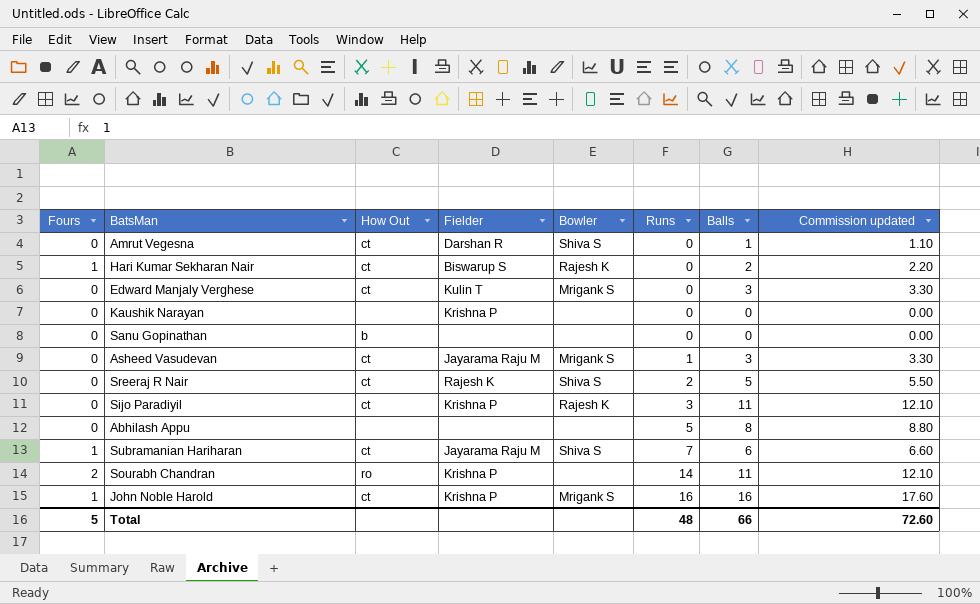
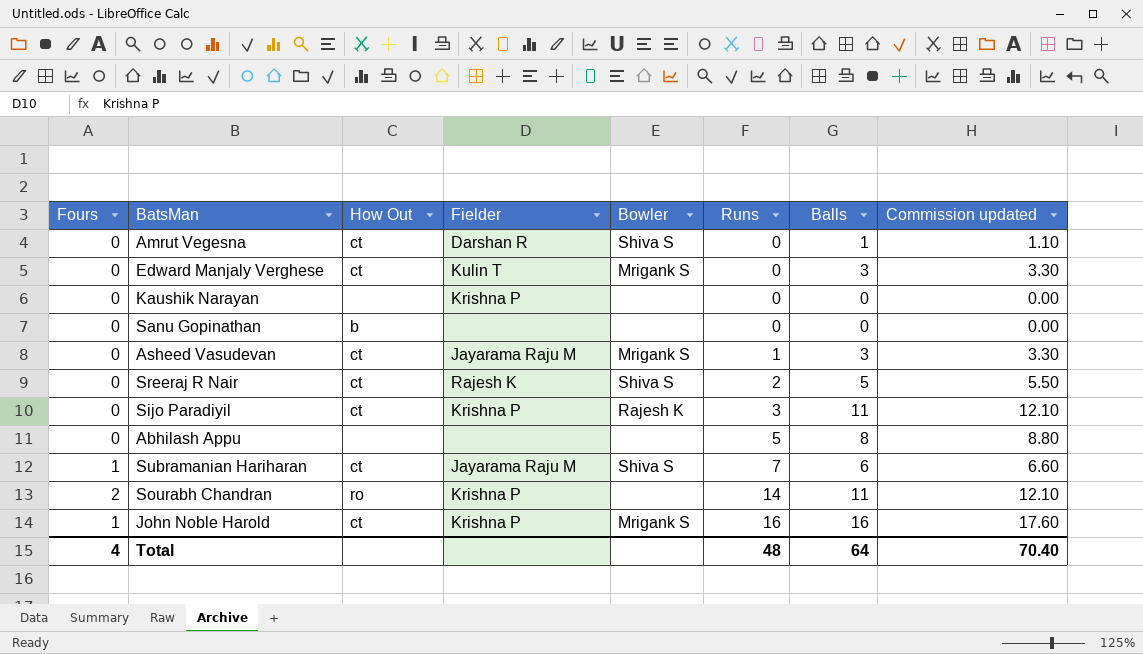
row Hari Kumar Sekharan Nair: 1 | ct | Biswarup S | Rajesh K | 0 | 2 | 2.20 -> none
Total | Fours: 5 -> 4
Total | Balls: 66 -> 64
Total | Commission updated: 72.60 -> 70.40

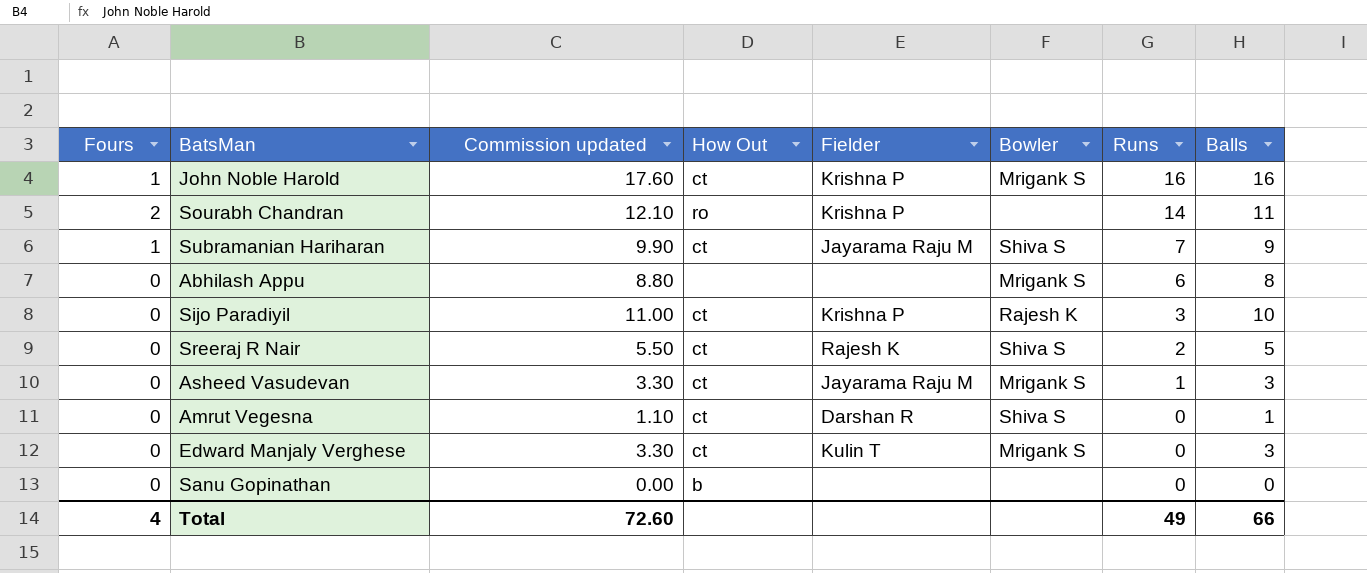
row order: Runs ascending -> Runs descending
column Commission updated | position: 8 -> 3
row Kaushik Narayan: 0 | none | Krishna P | none | 0 | 0 | 0.00 -> none
Subramanian Hariharan | Commission updated: 6.60 -> 9.90
Subramanian Hariharan | Balls: 6 -> 9
Abhilash Appu | Bowler: none -> Mrigank S
Abhilash Appu | Runs: 5 -> 6
Sijo Paradiyil | Commission updated: 12.10 -> 11.00
Sijo Paradiyil | Balls: 11 -> 10
Total | Commission updated: 70.40 -> 72.60
Total | Runs: 48 -> 49
Total | Balls: 64 -> 66

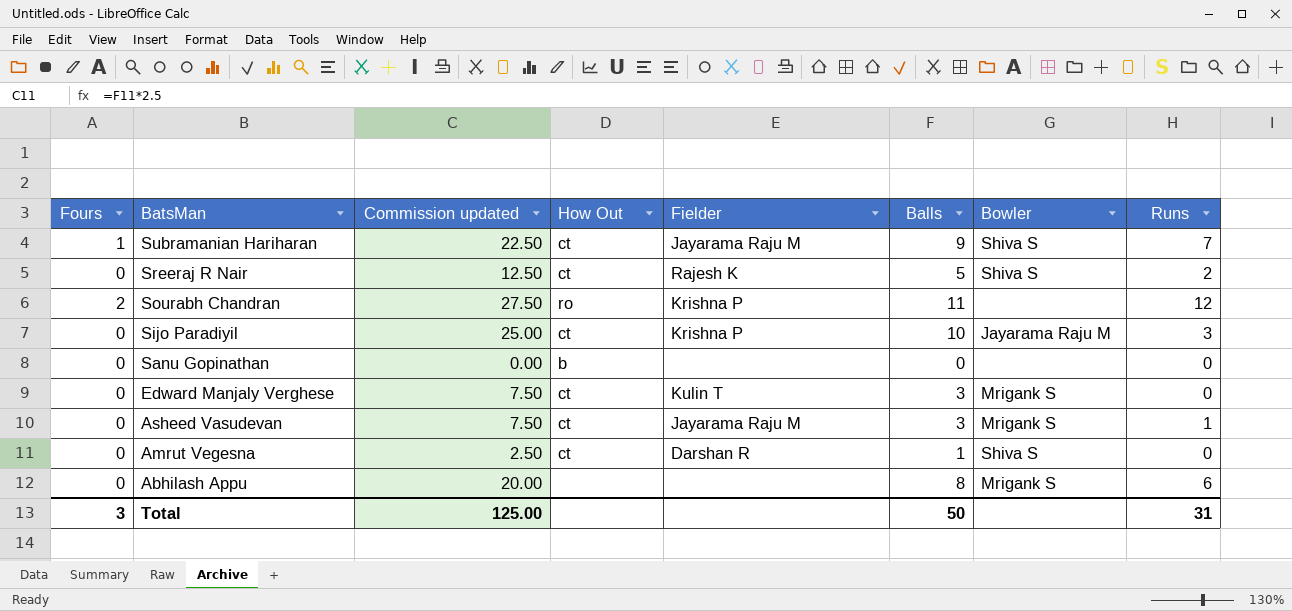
row order: Runs descending -> BatsMan descending
column Commission updated | formula: [Balls] * 1.1 -> [Balls] * 2.5
column Balls | position: 8 -> 6
row John Noble Harold: 1 | 17.60 | ct | Krishna P | Mrigank S | 16 | 16 -> none
Sourabh Chandran | Runs: 14 -> 12
Sijo Paradiyil | Bowler: Rajesh K -> Jayarama Raju M
Total | Fours: 4 -> 3
Total | Commission updated: 72.60 -> 125.00
Total | Balls: 66 -> 50
Total | Runs: 49 -> 31

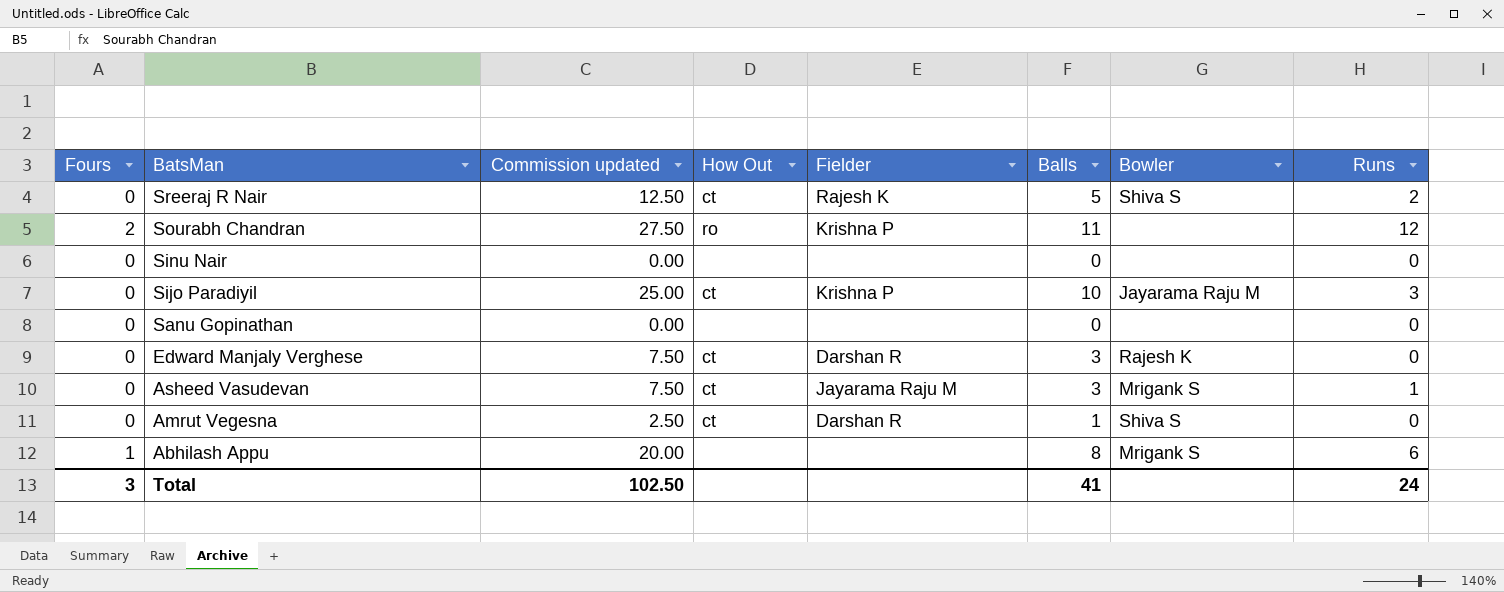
row Subramanian Hariharan: 1 | 22.50 | ct | Jayarama Raju M | 9 | Shiva S | 7 -> none
row Sinu Nair: none -> 0 | 0.00 | none | none | 0 | none | 0
Sanu Gopinathan | How Out: b -> none
Edward Manjaly Verghese | Fielder: Kulin T -> Darshan R
Edward Manjaly Verghese | Bowler: Mrigank S -> Rajesh K
Abhilash Appu | Fours: 0 -> 1
Total | Commission updated: 125.00 -> 102.50
Total | Balls: 50 -> 41
Total | Runs: 31 -> 24

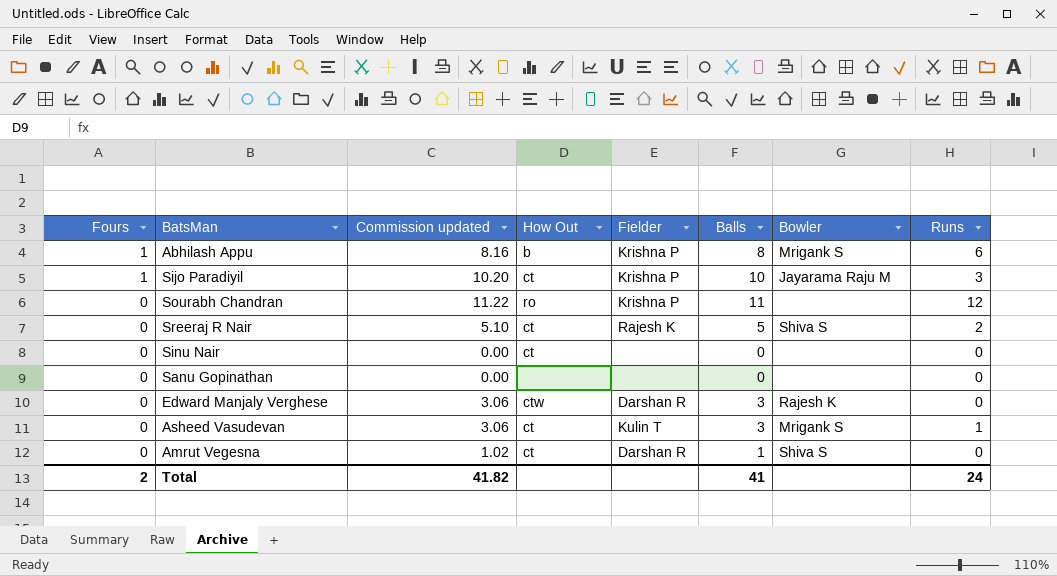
row order: BatsMan descending -> Fours descending
column Commission updated | formula: [Balls] * 2.5 -> [Balls] * 1.02
Abhilash Appu | How Out: none -> b
Abhilash Appu | Fielder: none -> Krishna P
Sijo Paradiyil | Fours: 0 -> 1
Sourabh Chandran | Fours: 2 -> 0
Sinu Nair | How Out: none -> ct
Edward Manjaly Verghese | How Out: ct -> ctw
Asheed Vasudevan | Fielder: Jayarama Raju M -> Kulin T
Total | Fours: 3 -> 2
Total | Commission updated: 102.50 -> 41.82

